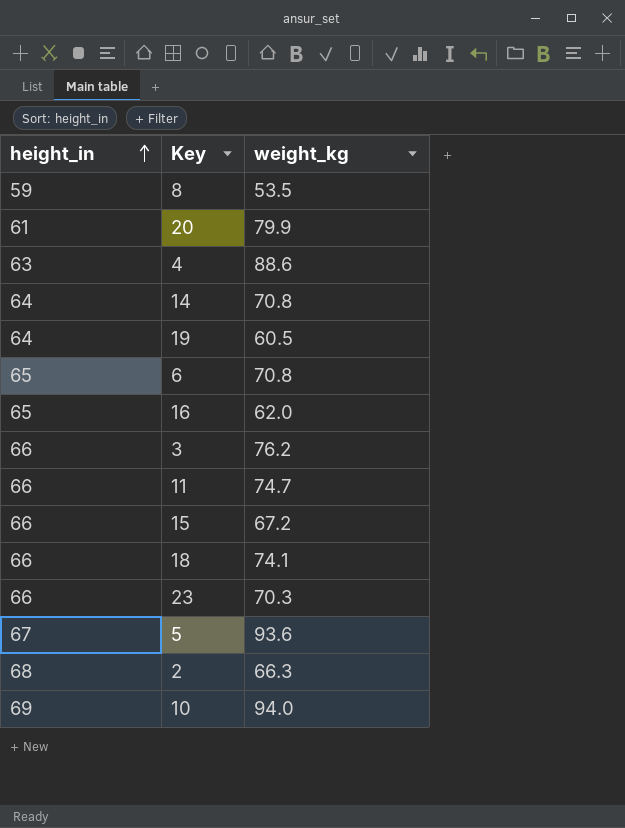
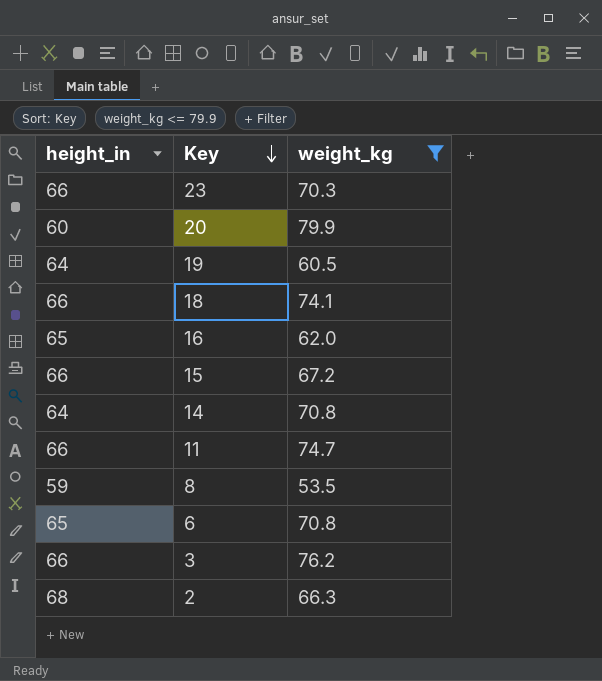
filter: none -> weight_kg <= 79.9
row order: height_in ascending -> Key descending
20 | height_in: 61 -> 60

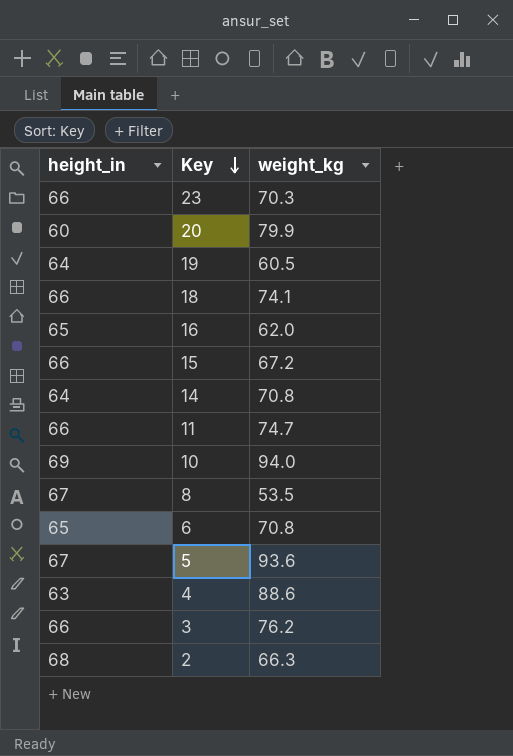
filter: weight_kg <= 79.9 -> none
8 | height_in: 59 -> 67

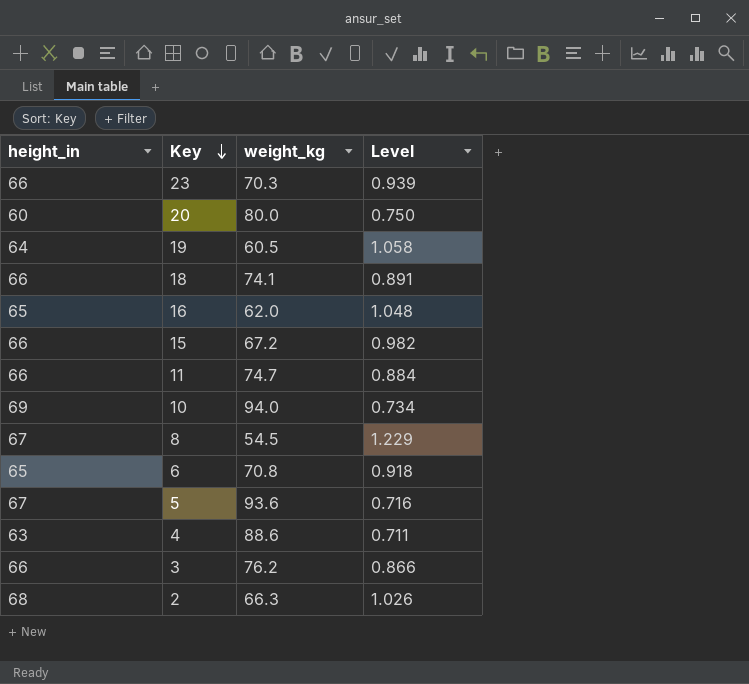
column Level | formula: none -> [height_in] / [weight_kg]
row 14: 64 | 70.8 -> none
20 | weight_kg: 79.9 -> 80.0
8 | weight_kg: 53.5 -> 54.5

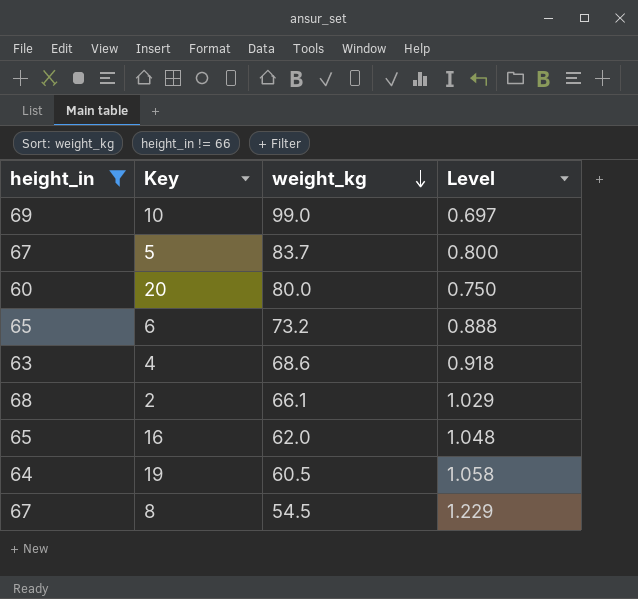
filter: none -> height_in != 66
row order: Key descending -> weight_kg descending
10 | weight_kg: 94.0 -> 99.0
10 | Level: 0.734 -> 0.697
5 | weight_kg: 93.6 -> 83.7
5 | Level: 0.716 -> 0.800
6 | weight_kg: 70.8 -> 73.2
6 | Level: 0.918 -> 0.888
4 | weight_kg: 88.6 -> 68.6
4 | Level: 0.711 -> 0.918
2 | weight_kg: 66.3 -> 66.1
2 | Level: 1.026 -> 1.029

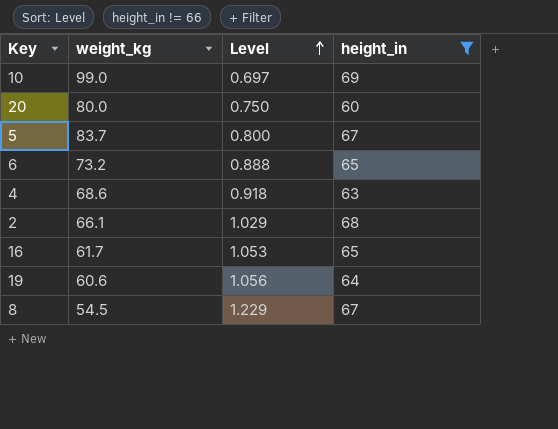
row order: weight_kg descending -> Level ascending
column height_in | position: 1 -> 4
16 | weight_kg: 62.0 -> 61.7
16 | Level: 1.048 -> 1.053
19 | weight_kg: 60.5 -> 60.6
19 | Level: 1.058 -> 1.056

